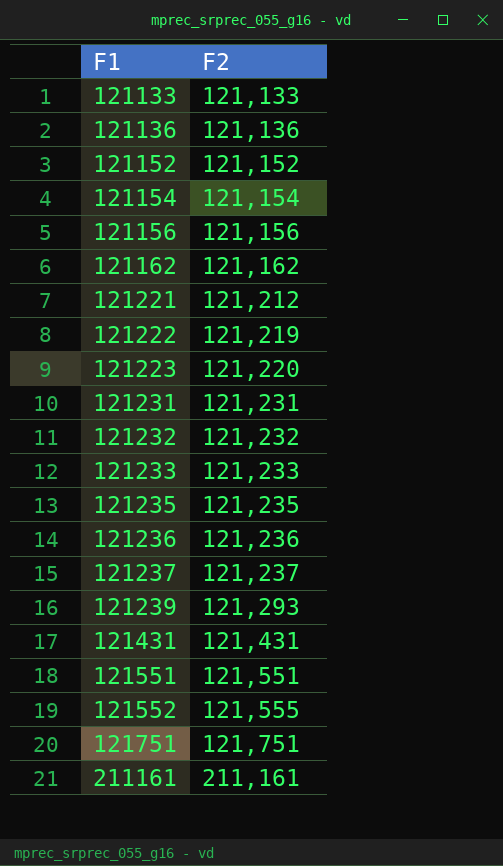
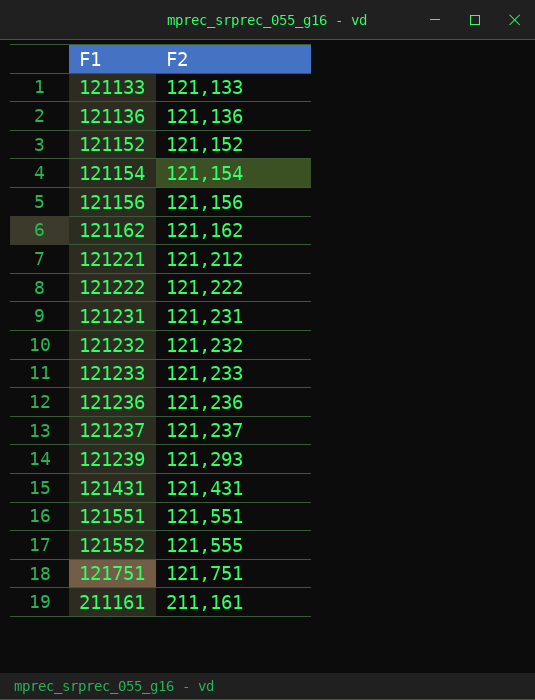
row 121223: 121,220 -> none
row 121235: 121,235 -> none
121222 | F2: 121,219 -> 121,222

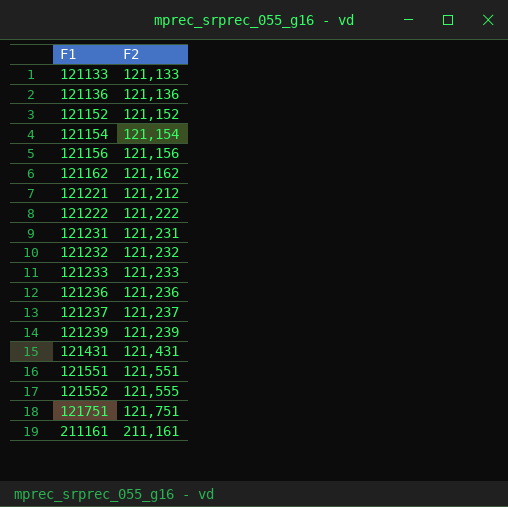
121239 | F2: 121,293 -> 121,239

